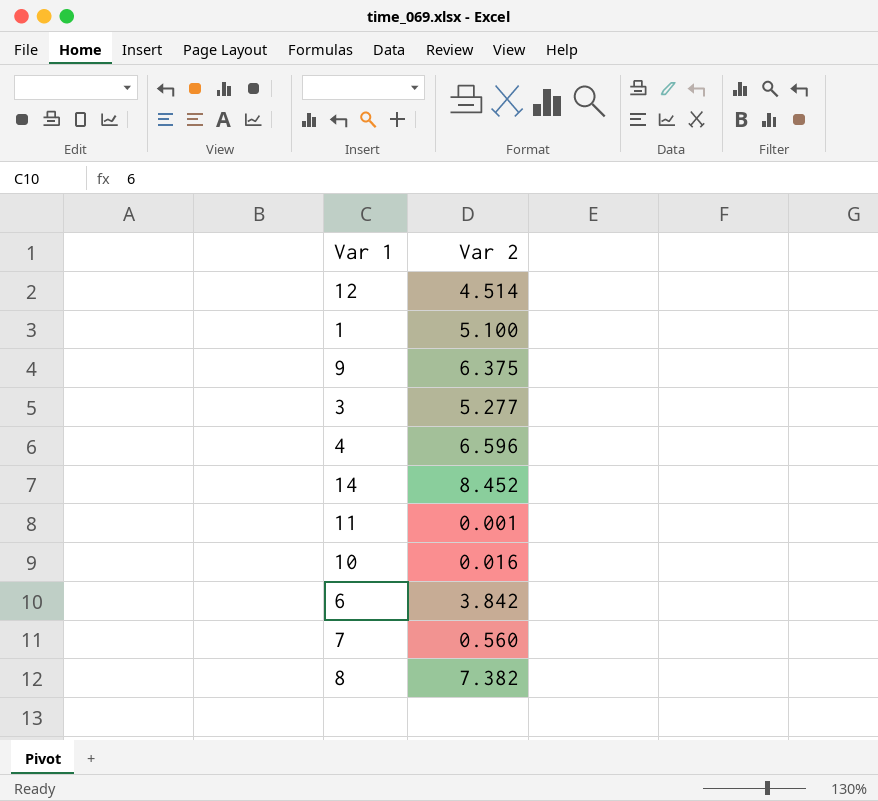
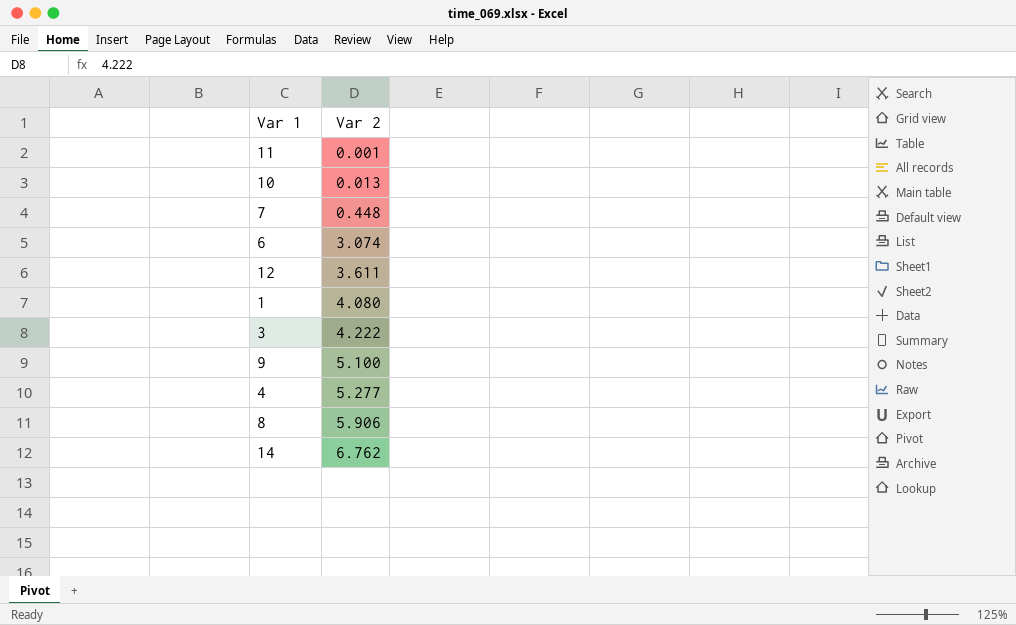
row order: none -> Var 2 ascending
10 | Var 2: 0.016 -> 0.013
7 | Var 2: 0.560 -> 0.448
6 | Var 2: 3.842 -> 3.074
12 | Var 2: 4.514 -> 3.611
1 | Var 2: 5.100 -> 4.080
3 | Var 2: 5.277 -> 4.222
9 | Var 2: 6.375 -> 5.100
4 | Var 2: 6.596 -> 5.277
8 | Var 2: 7.382 -> 5.906
14 | Var 2: 8.452 -> 6.762

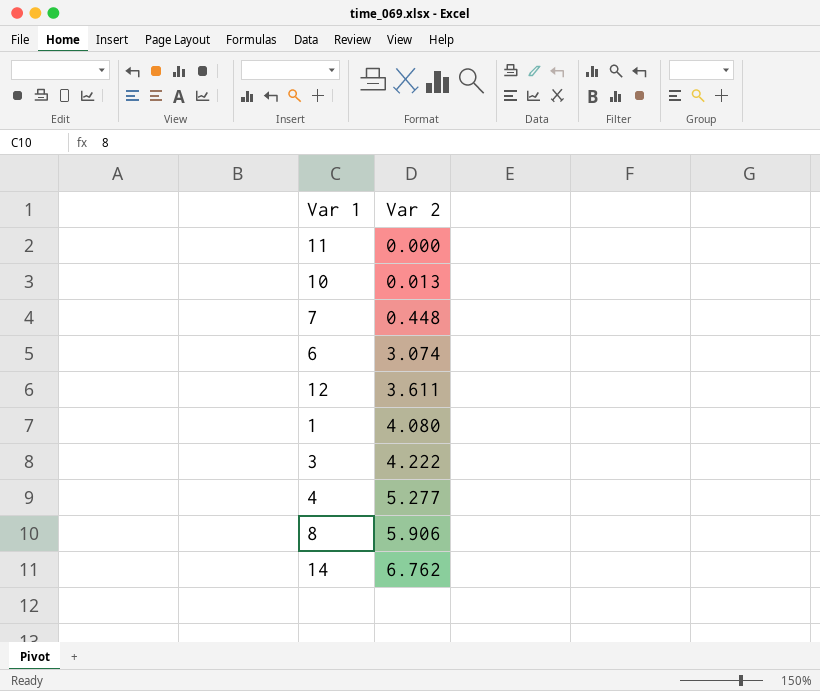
row 9: 5.100 -> none
11 | Var 2: 0.001 -> 0.000

